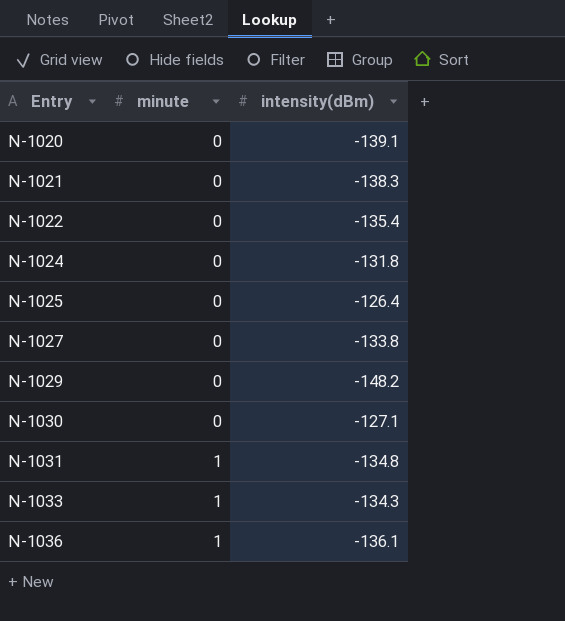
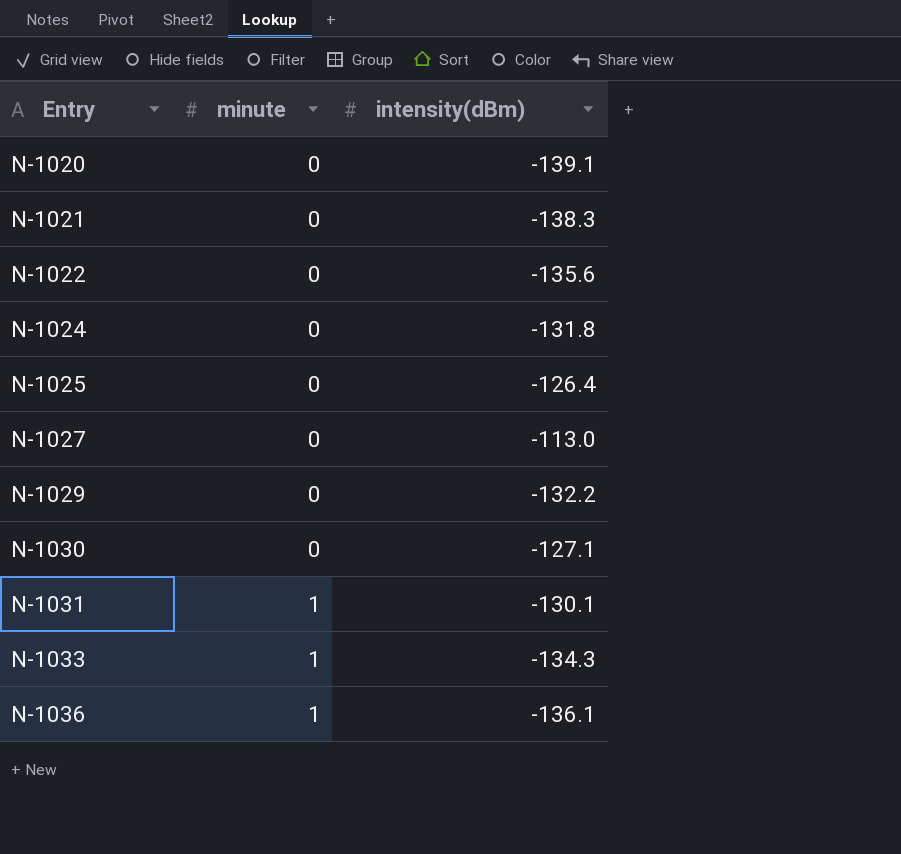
N-1022 | intensity(dBm): -135.4 -> -135.6
N-1027 | intensity(dBm): -133.8 -> -113.0
N-1029 | intensity(dBm): -148.2 -> -132.2
N-1031 | intensity(dBm): -134.8 -> -130.1

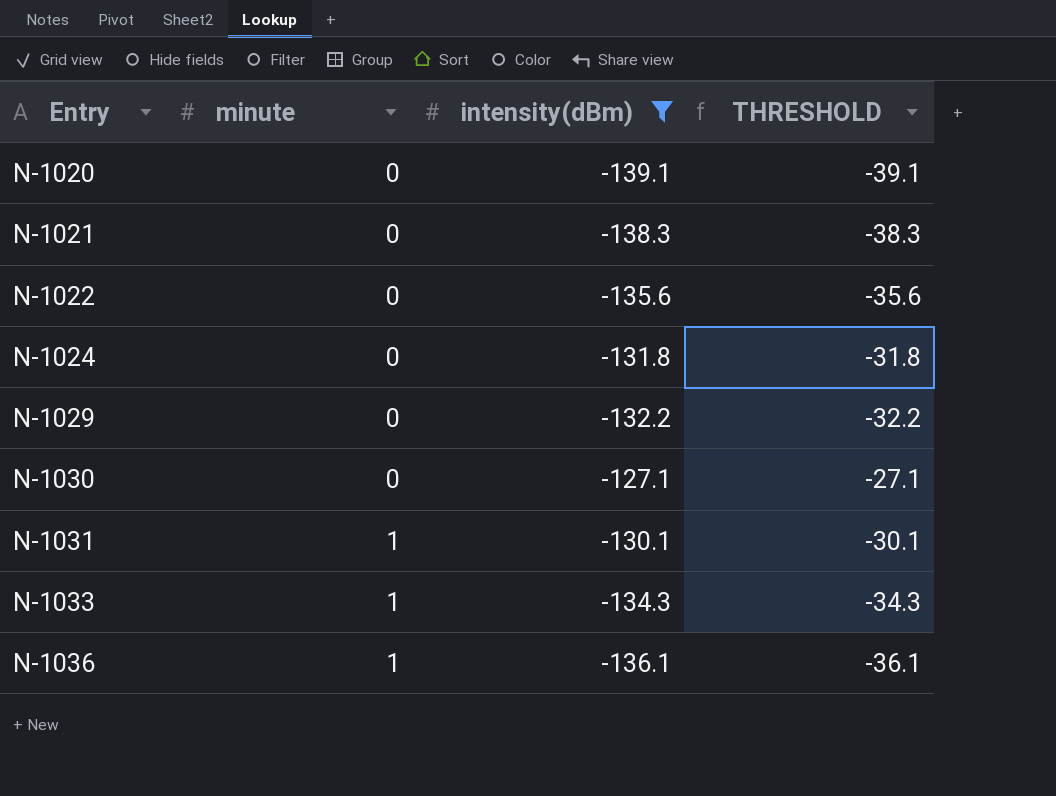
filter: none -> intensity(dBm) <= -127.1
column THRESHOLD | formula: none -> [intensity(dBm)] + 100

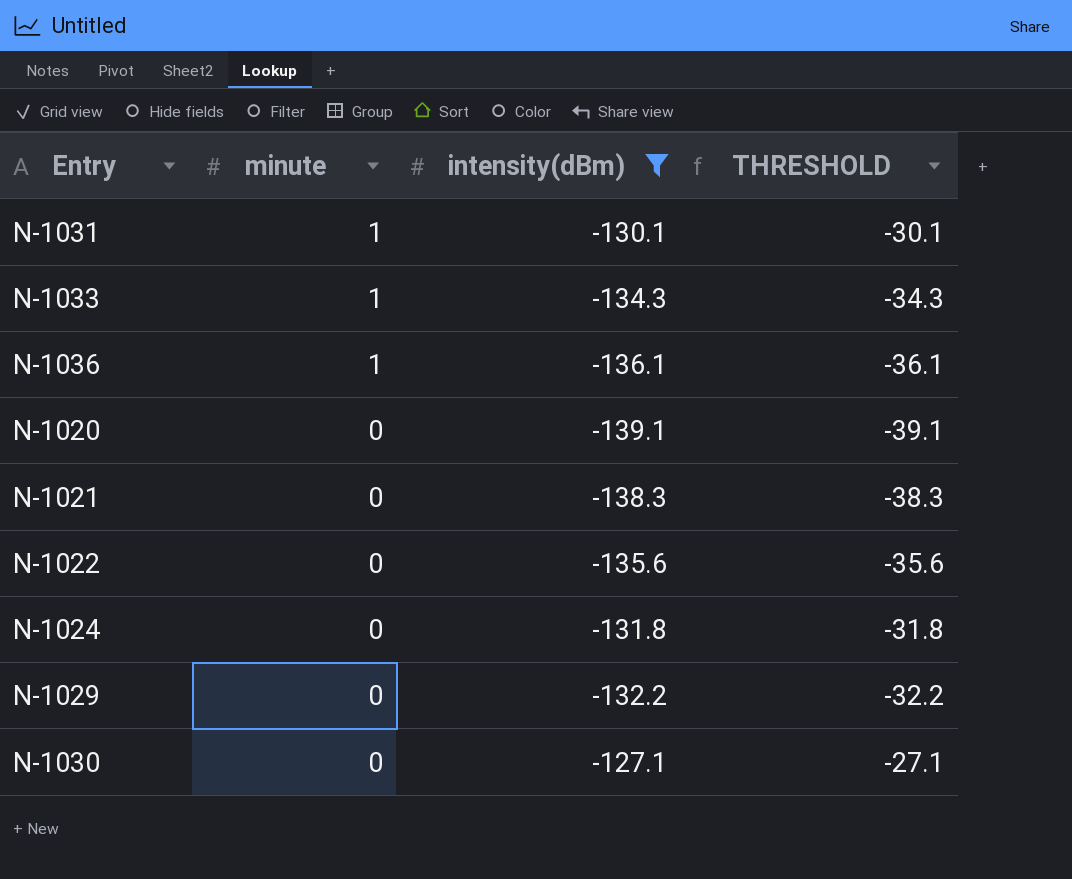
row order: Entry ascending -> minute descending

